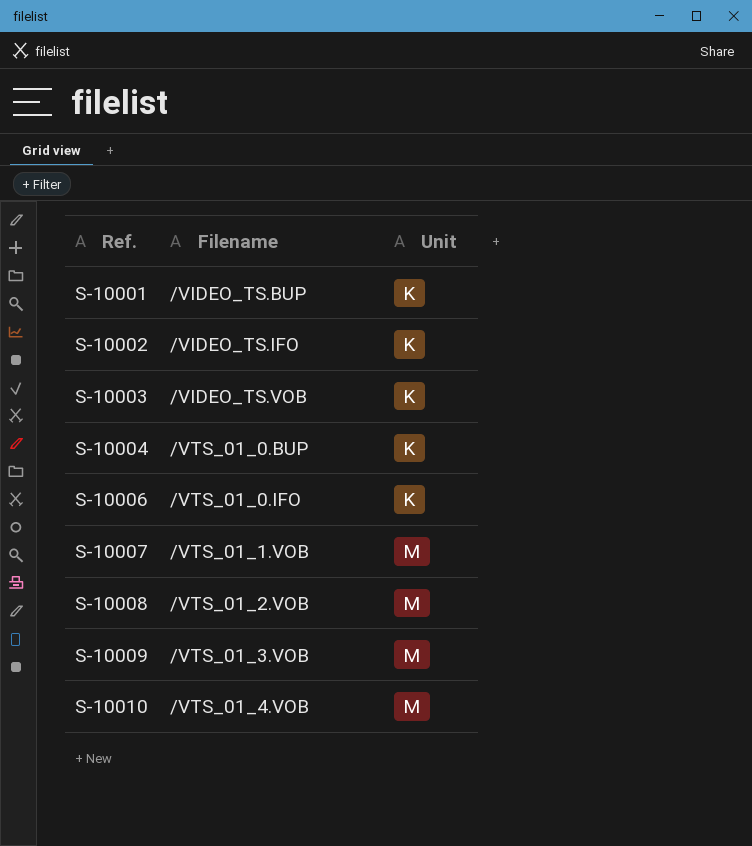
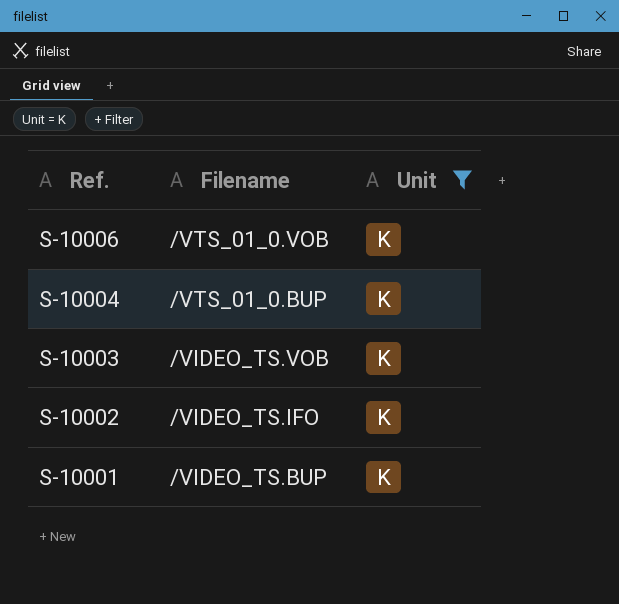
filter: none -> Unit = K
row order: Ref. ascending -> Ref. descending
S-10006 | Filename: /VTS_01_0.IFO -> /VTS_01_0.VOB

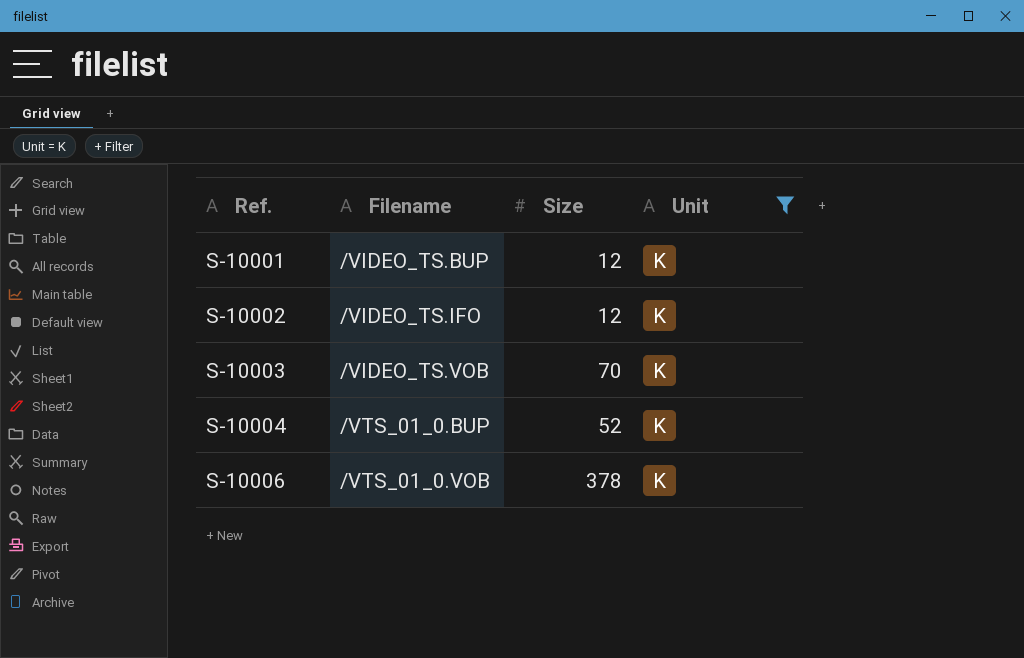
row order: Ref. descending -> Ref. ascending
column Size | position: none -> 3

